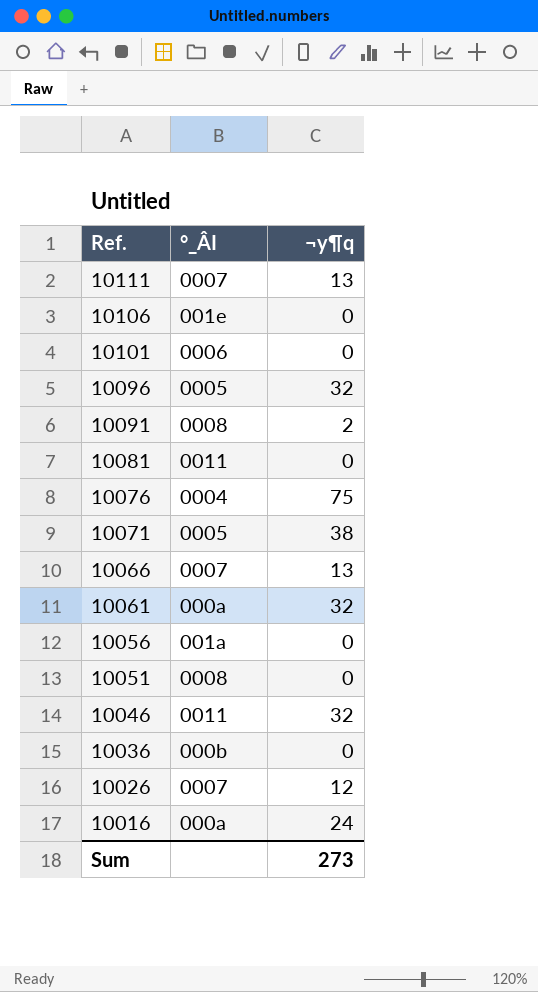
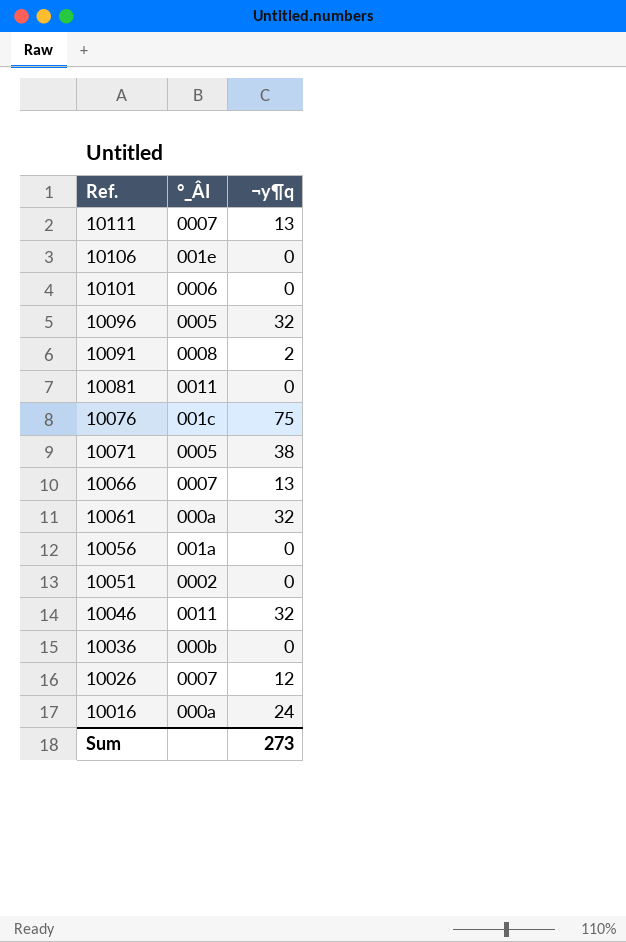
10076 | °_ÂI: 0004 -> 001c
10051 | °_ÂI: 0008 -> 0002

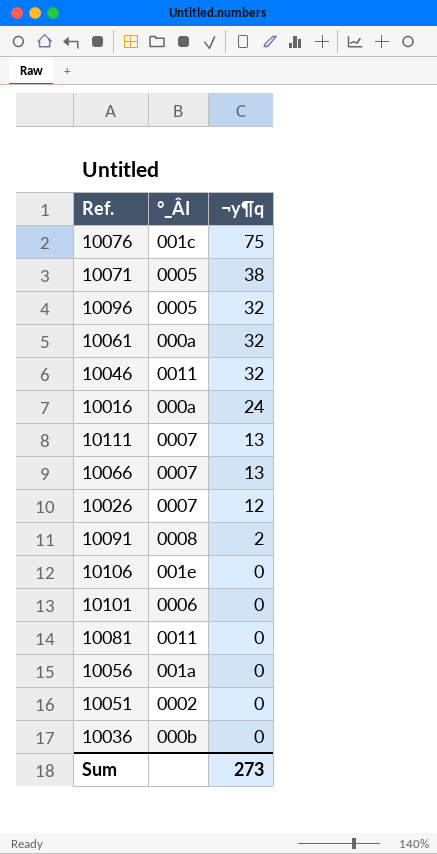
row order: Ref. descending -> ¬y¶q descending

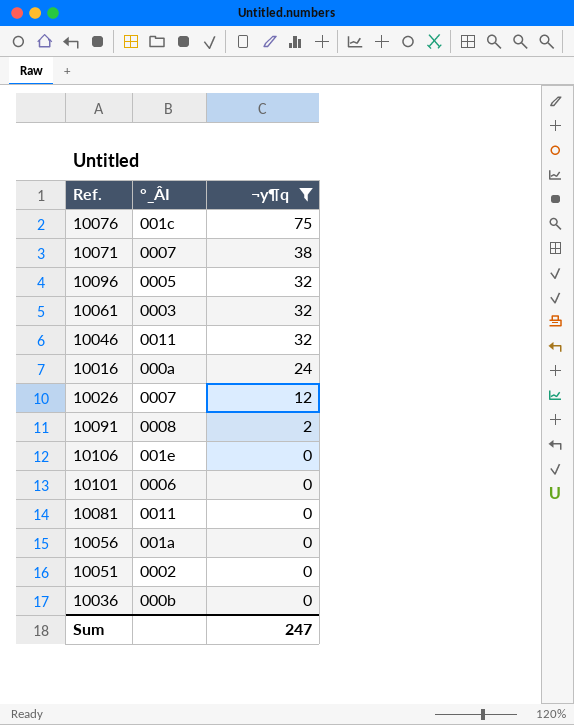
filter: none -> ¬y¶q != 13
10071 | °_ÂI: 0005 -> 0007
10061 | °_ÂI: 000a -> 0003
Sum | ¬y¶q: 273 -> 247

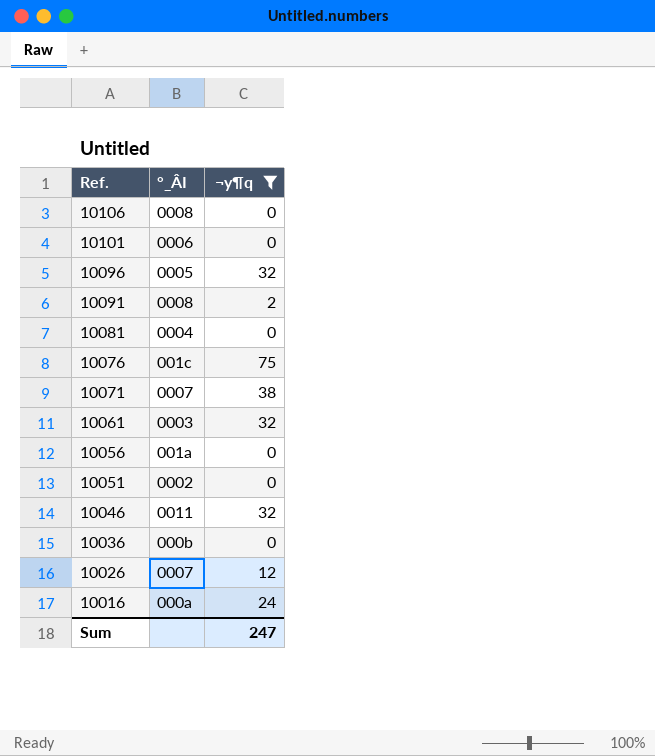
row order: ¬y¶q descending -> Ref. descending
10106 | °_ÂI: 001e -> 0008
10081 | °_ÂI: 0011 -> 0004

